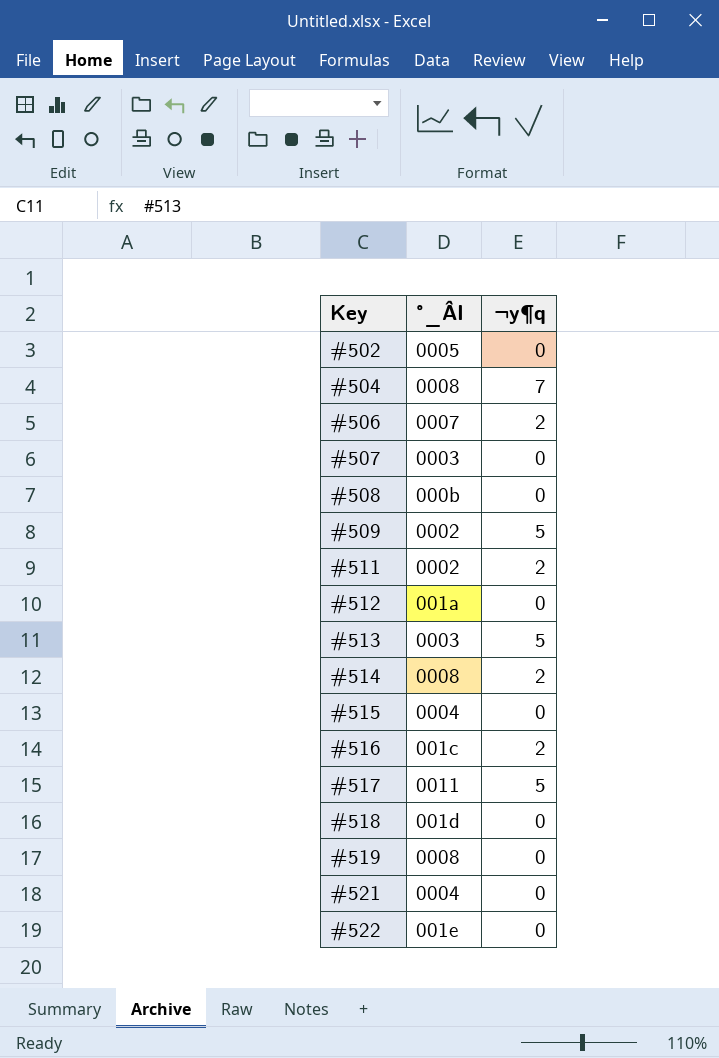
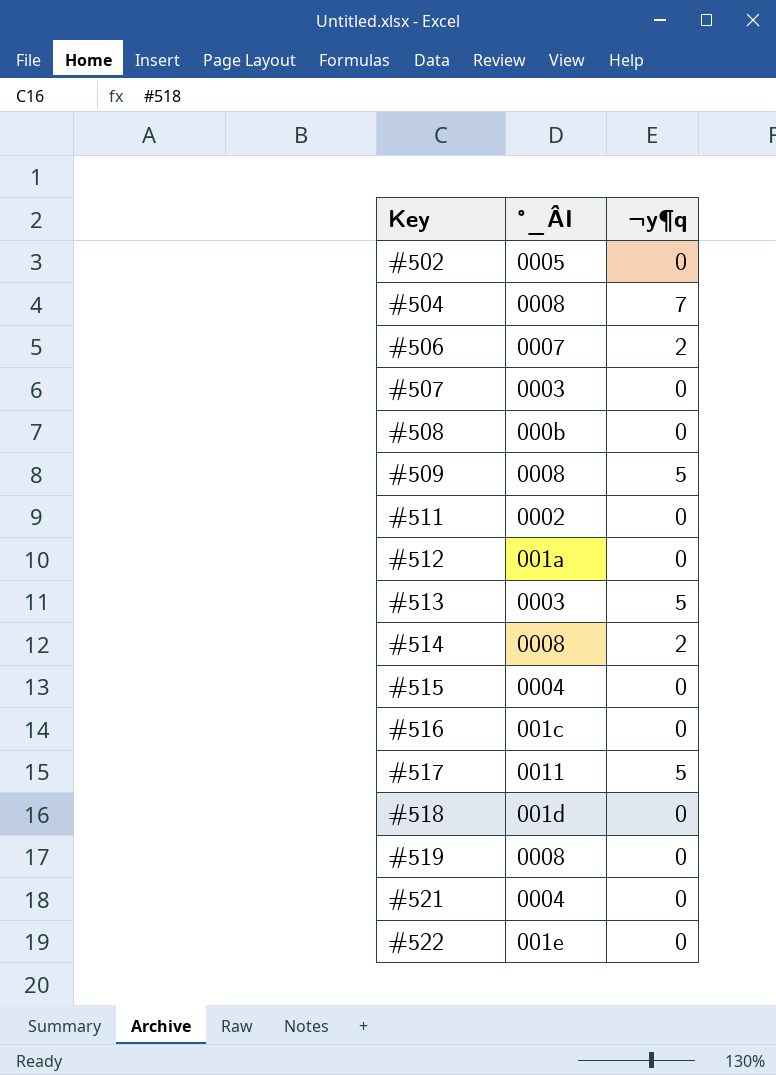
#509 | °_ÂI: 0002 -> 0008
#511 | ¬y¶q: 2 -> 0
#516 | ¬y¶q: 2 -> 0

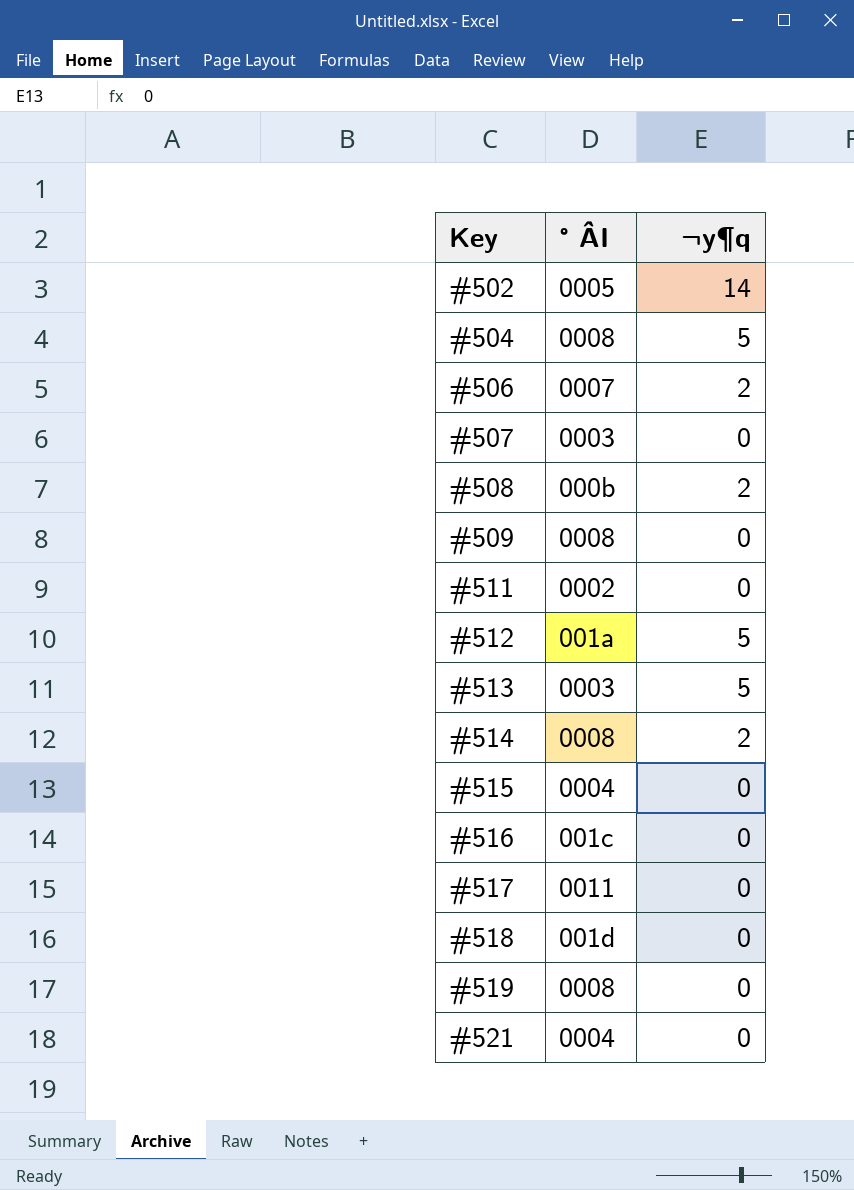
column name: °_ÂI -> ° ÂI
row #522: 001e | 0 -> none
#502 | ¬y¶q: 0 -> 14
#504 | ¬y¶q: 7 -> 5
#508 | ¬y¶q: 0 -> 2
#509 | ¬y¶q: 5 -> 0
#512 | ¬y¶q: 0 -> 5
#517 | ¬y¶q: 5 -> 0

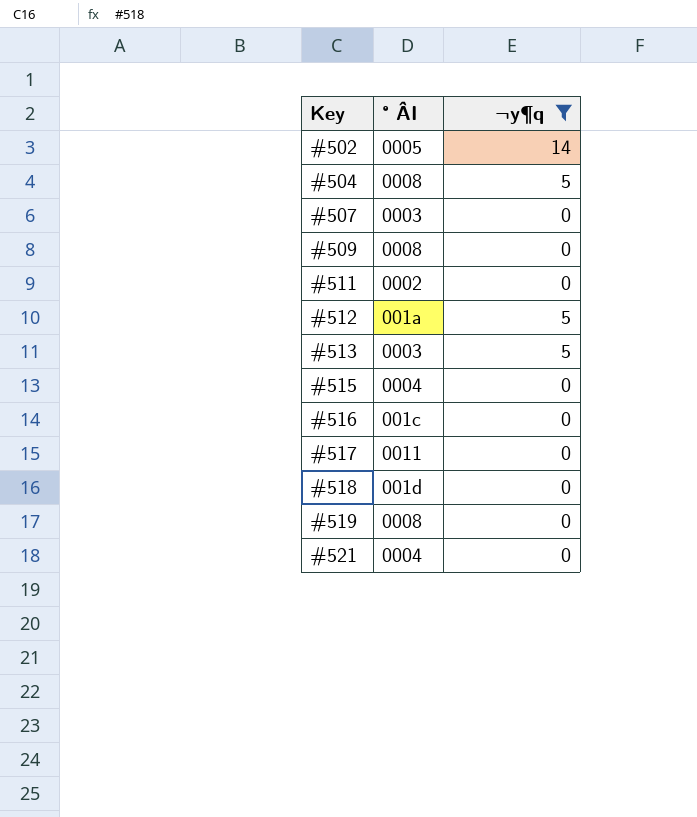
filter: none -> ¬y¶q != 2

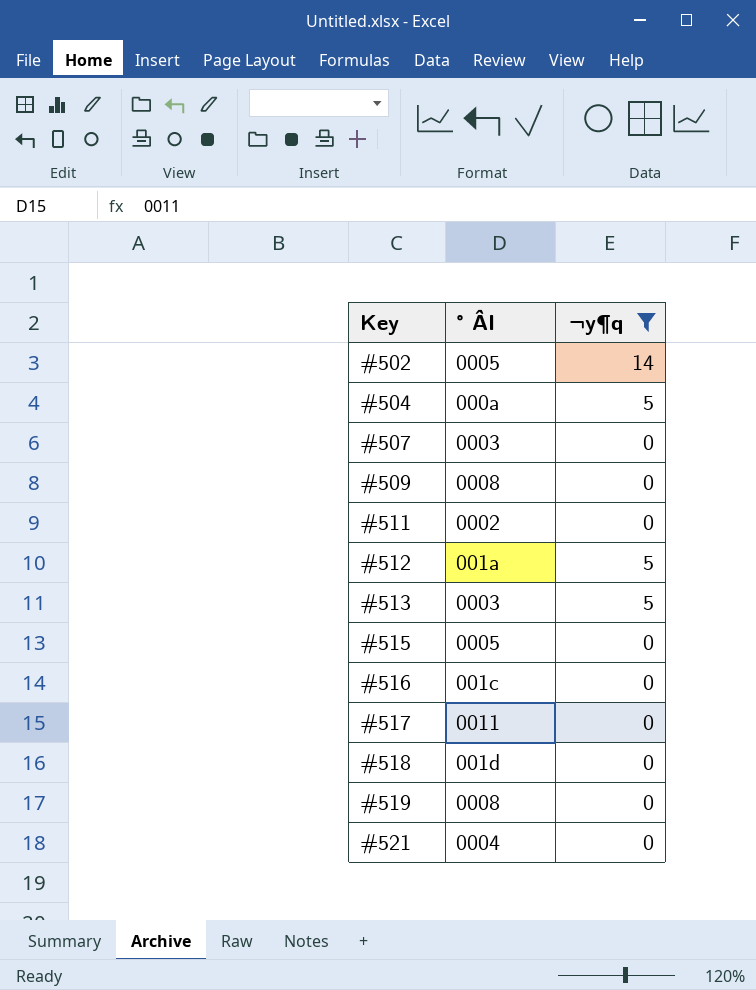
#504 | ° ÂI: 0008 -> 000a
#515 | ° ÂI: 0004 -> 0005

